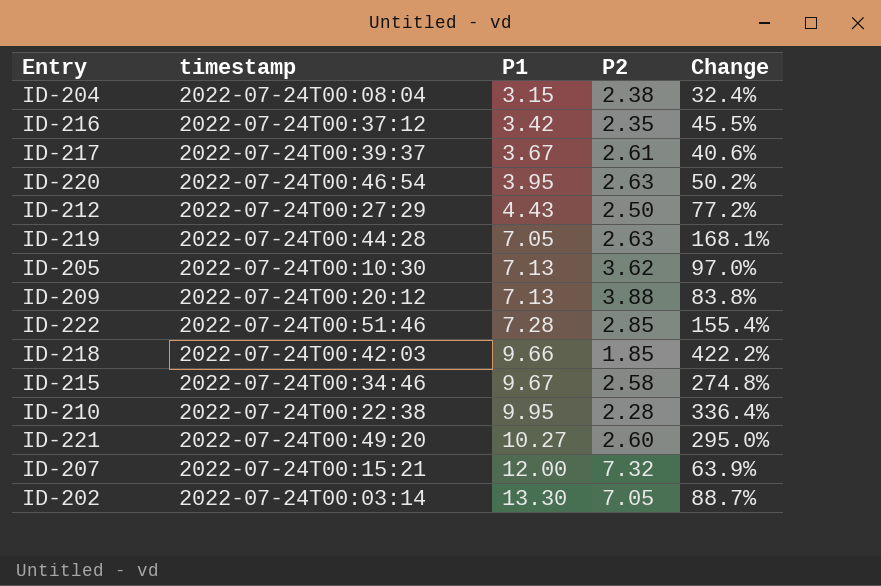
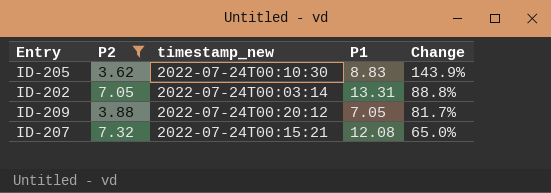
filter: none -> P2 >= 3.62
row order: P1 ascending -> Change descending
column P2 | position: 4 -> 2
column name: timestamp -> timestamp_new
ID-205 | P1: 7.13 -> 8.83
ID-205 | Change: 97.0% -> 143.9%
ID-202 | P1: 13.30 -> 13.31
ID-202 | Change: 88.7% -> 88.8%
ID-209 | P1: 7.13 -> 7.05
ID-209 | Change: 83.8% -> 81.7%
ID-207 | P1: 12.00 -> 12.08
ID-207 | Change: 63.9% -> 65.0%

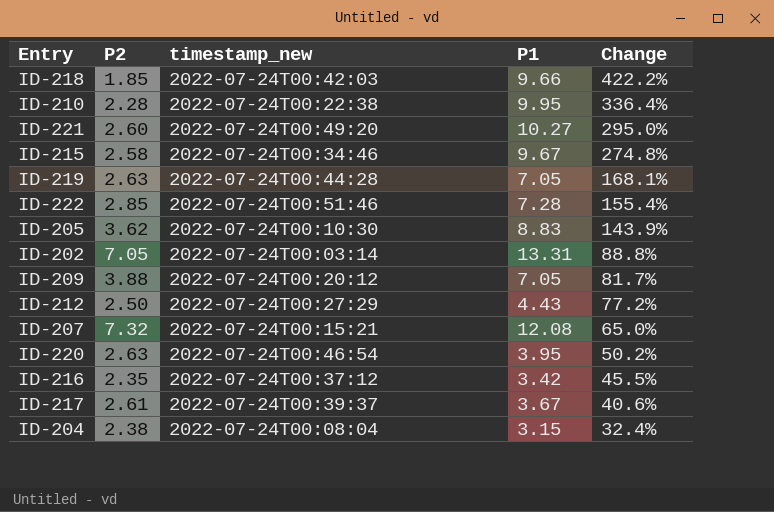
filter: P2 >= 3.62 -> none

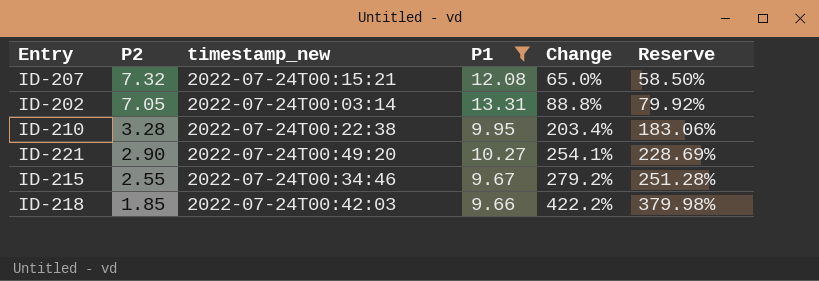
filter: none -> P1 >= 9.66
row order: Change descending -> P2 descending
column Reserve | formula: none -> [Change] * 0.9
ID-210 | P2: 2.28 -> 3.28
ID-210 | Change: 336.4% -> 203.4%
ID-221 | P2: 2.60 -> 2.90
ID-221 | Change: 295.0% -> 254.1%
ID-215 | P2: 2.58 -> 2.55
ID-215 | Change: 274.8% -> 279.2%

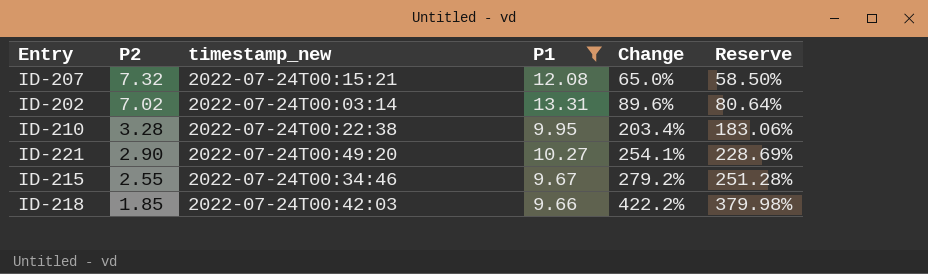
ID-202 | P2: 7.05 -> 7.02
ID-202 | Change: 88.8% -> 89.6%
ID-202 | Reserve: 79.92% -> 80.64%

